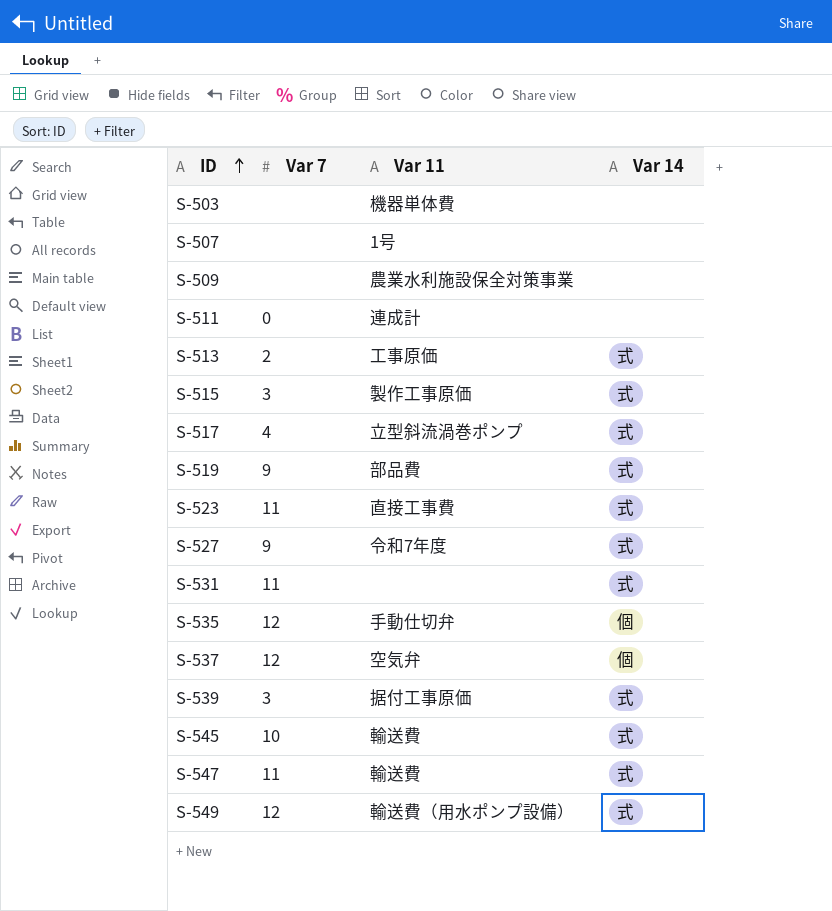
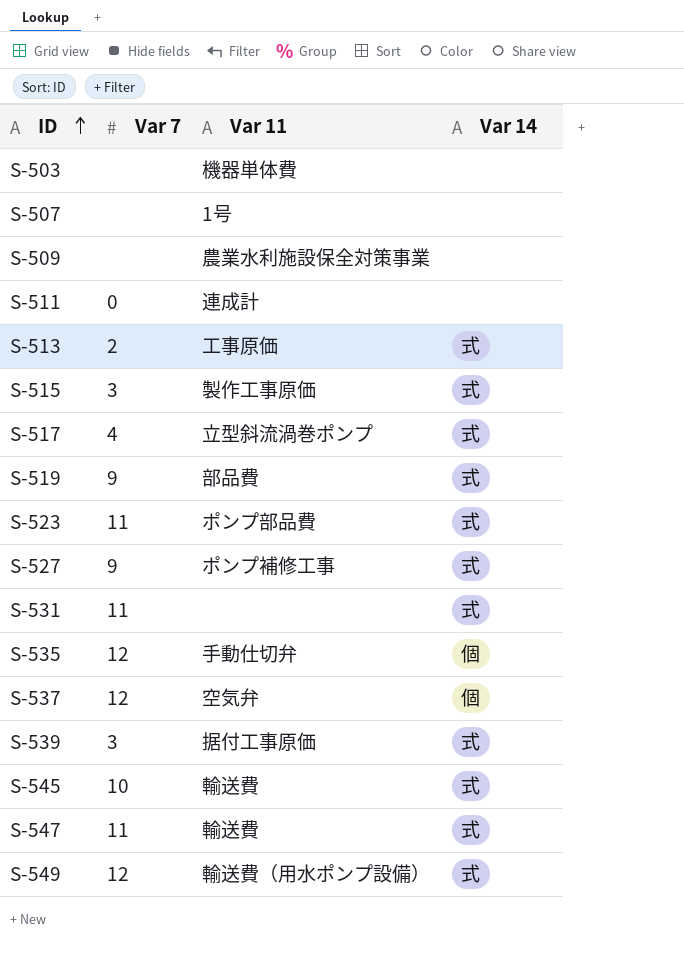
S-523 | Var 11: 直接工事費 -> ポンプ部品費
S-527 | Var 11: 令和7年度 -> ポンプ補修工事

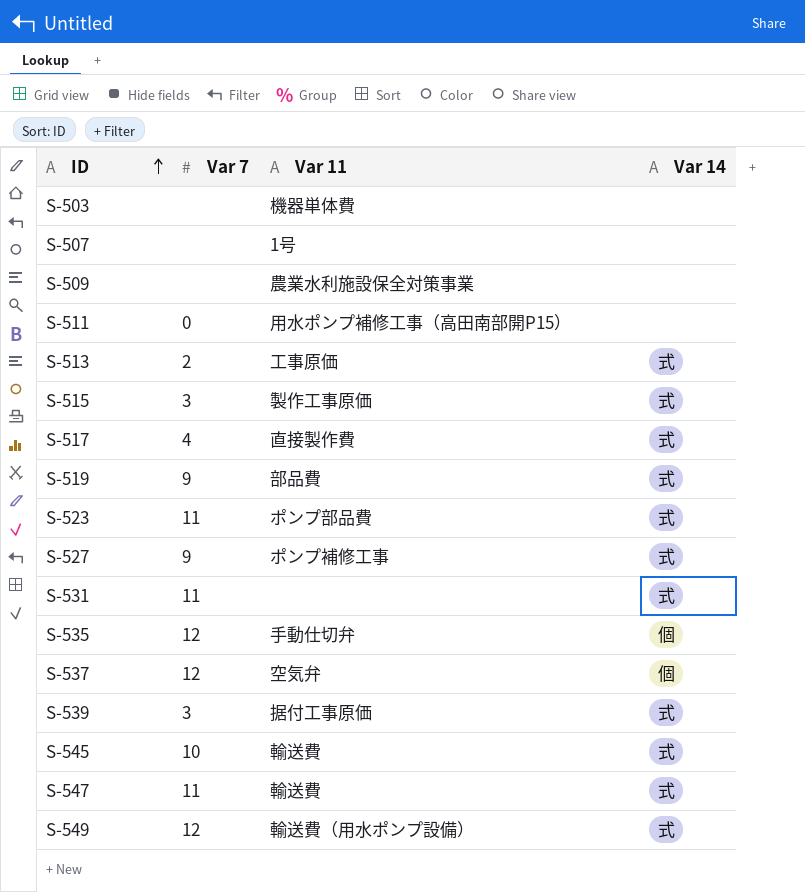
S-511 | Var 11: 連成計 -> 用水ポンプ補修工事（高田南部開P15）
S-517 | Var 11: 立型斜流渦巻ポンプ -> 直接製作費

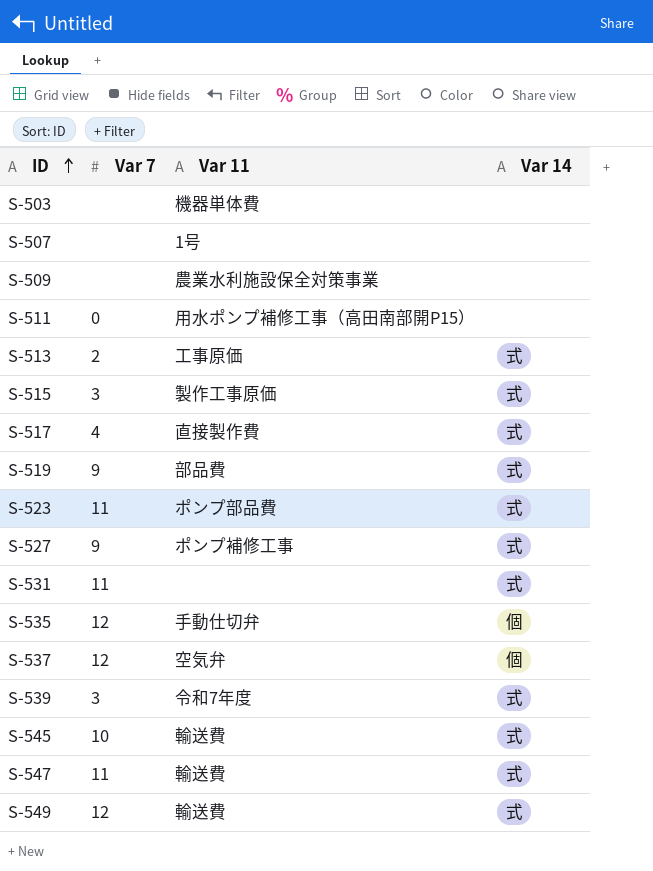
S-539 | Var 11: 据付工事原価 -> 令和7年度
S-549 | Var 11: 輸送費（用水ポンプ設備） -> 輸送費

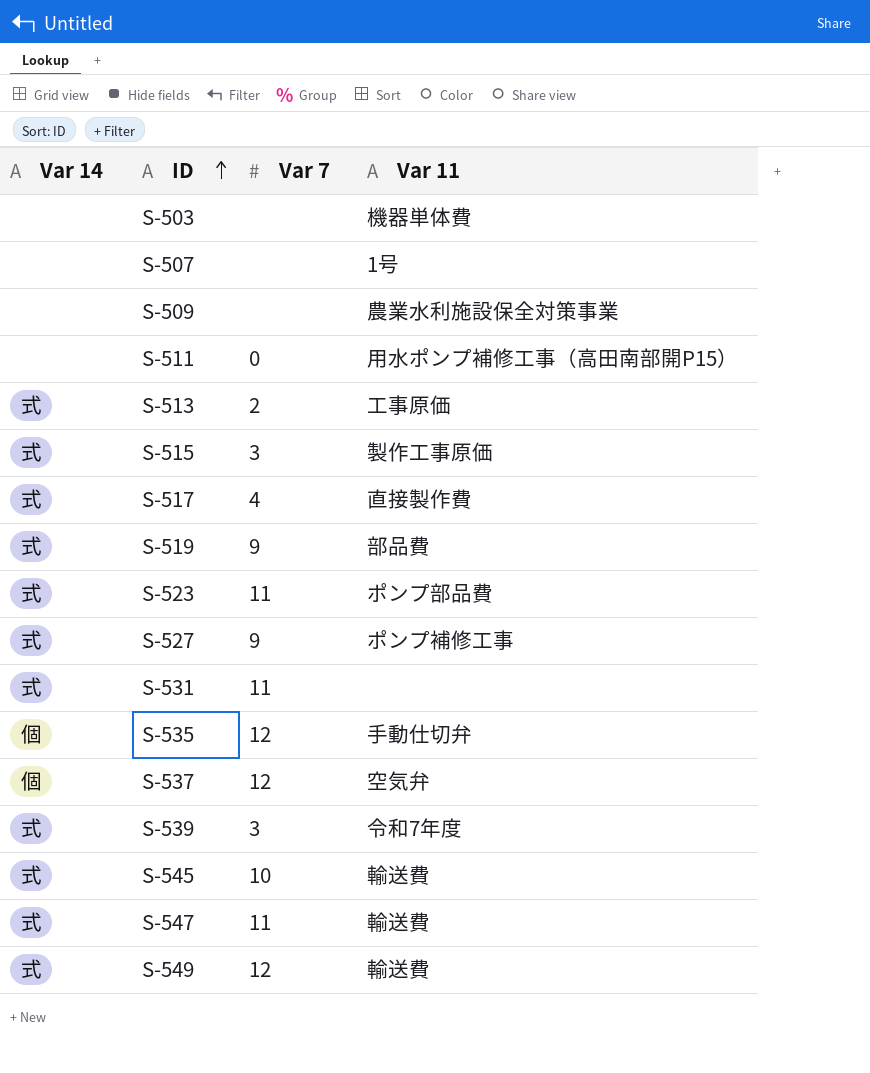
column Var 14 | position: 4 -> 1

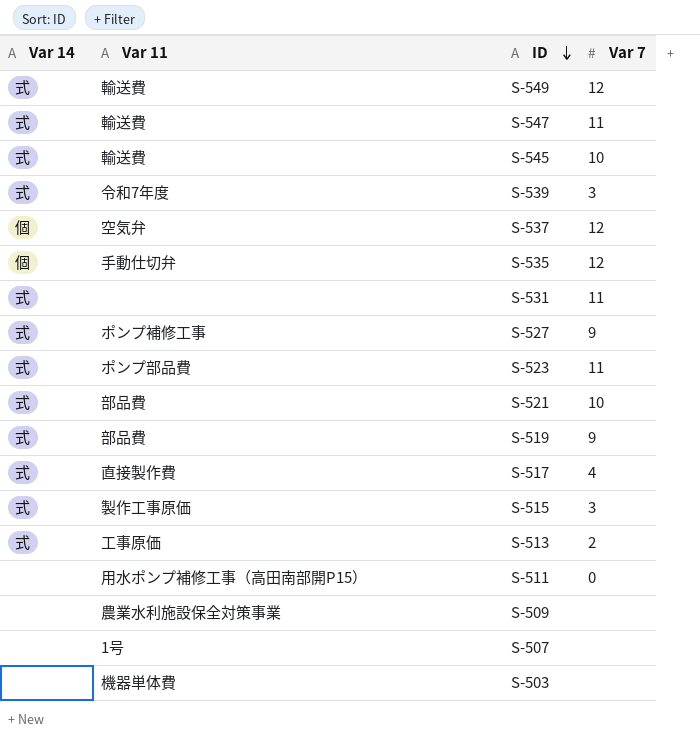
row order: ID ascending -> ID descending
column Var 11 | position: 4 -> 2
row S-521: none -> 式 | 部品費 | 10

